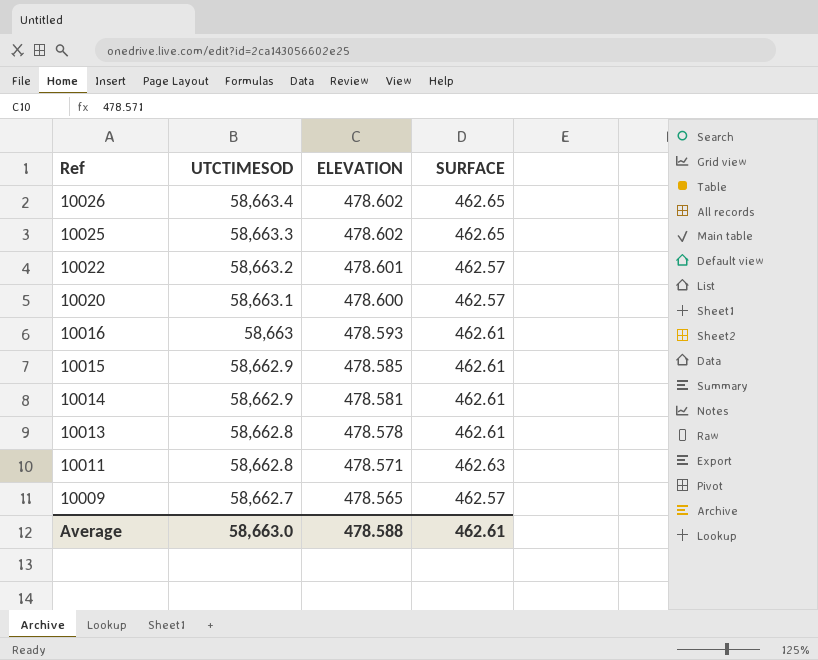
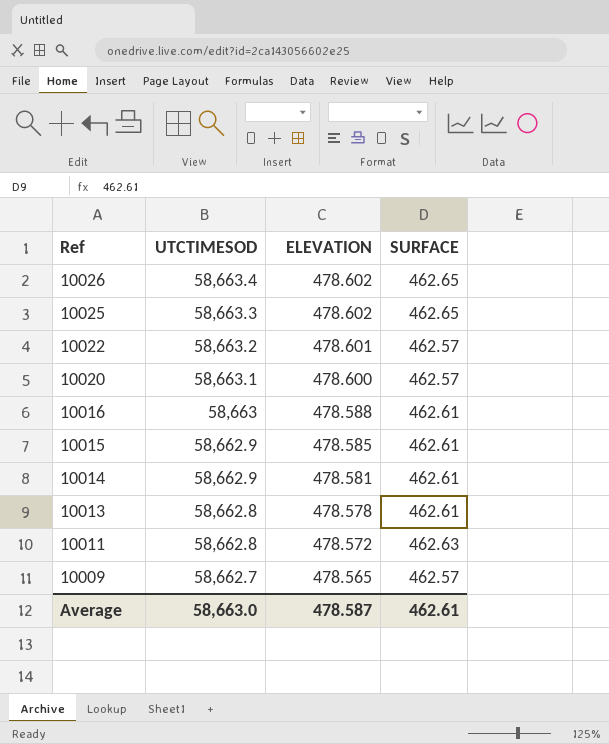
10016 | ELEVATION: 478.593 -> 478.588
10011 | ELEVATION: 478.571 -> 478.572
Average | ELEVATION: 478.588 -> 478.587

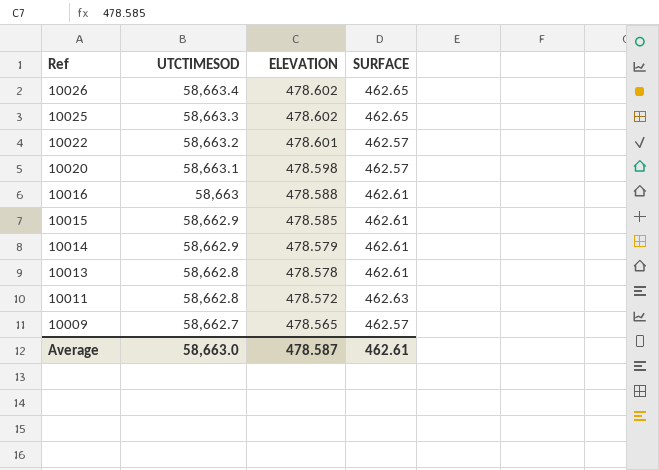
10020 | ELEVATION: 478.600 -> 478.598
10014 | ELEVATION: 478.581 -> 478.579

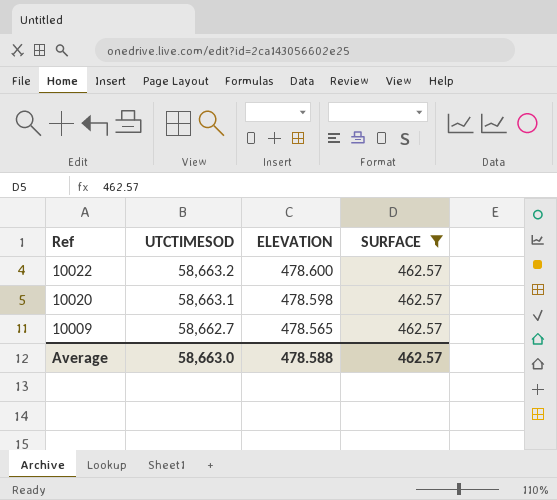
filter: none -> SURFACE = 462.57
10022 | ELEVATION: 478.601 -> 478.600
Average | ELEVATION: 478.587 -> 478.588
Average | SURFACE: 462.61 -> 462.57

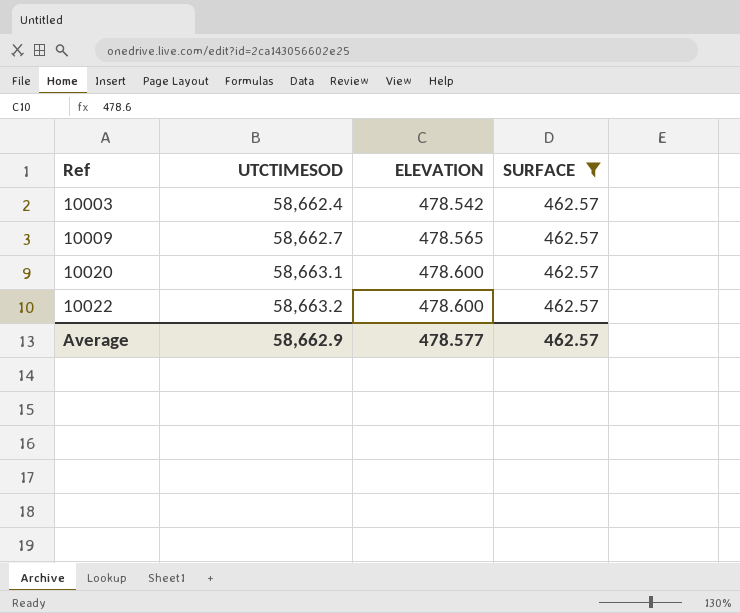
row order: Ref descending -> Ref ascending
row 10003: none -> 58,662.4 | 478.542 | 462.57
10020 | ELEVATION: 478.598 -> 478.600
Average | UTCTIMESOD: 58,663.0 -> 58,662.9
Average | ELEVATION: 478.588 -> 478.577

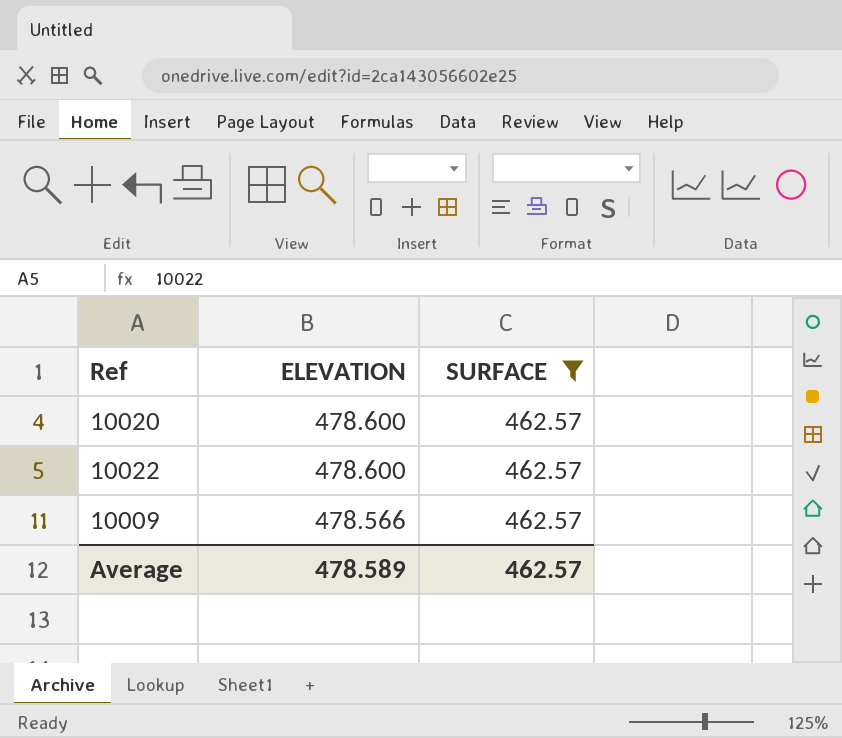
row order: Ref ascending -> ELEVATION descending
column UTCTIMESOD | position: 2 -> none
row 10003: 58,662.4 | 478.542 | 462.57 -> none
10009 | ELEVATION: 478.565 -> 478.566
Average | ELEVATION: 478.577 -> 478.589

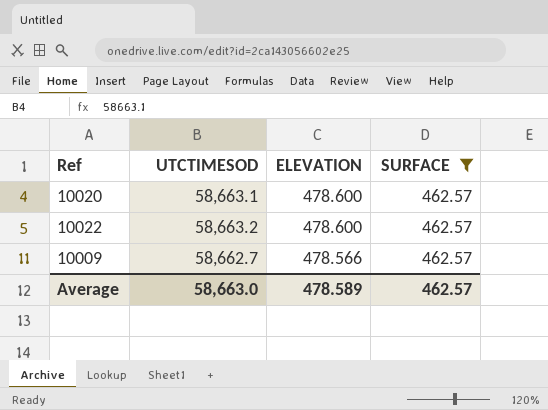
column UTCTIMESOD | position: none -> 2

